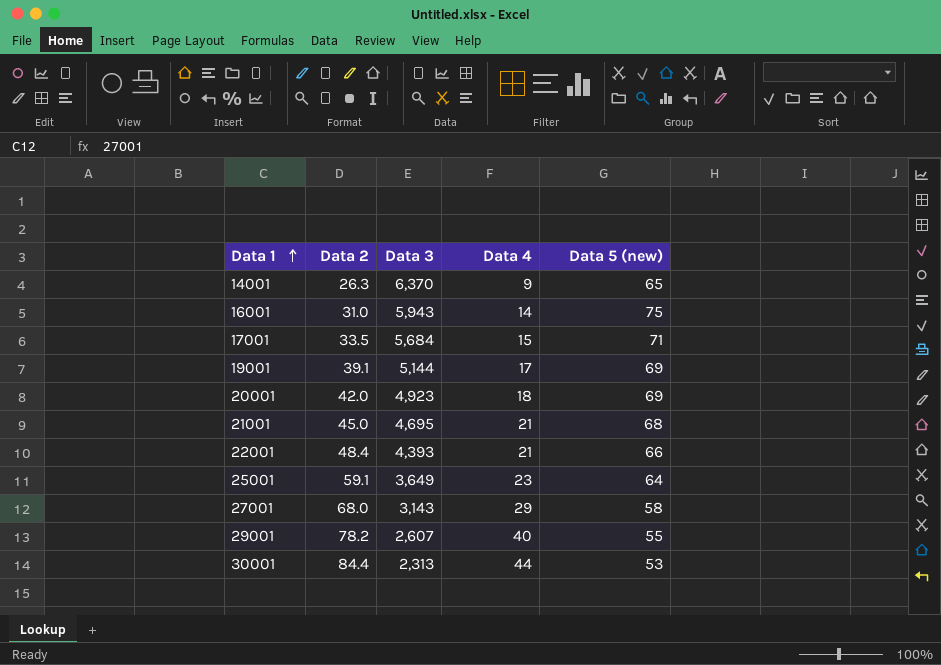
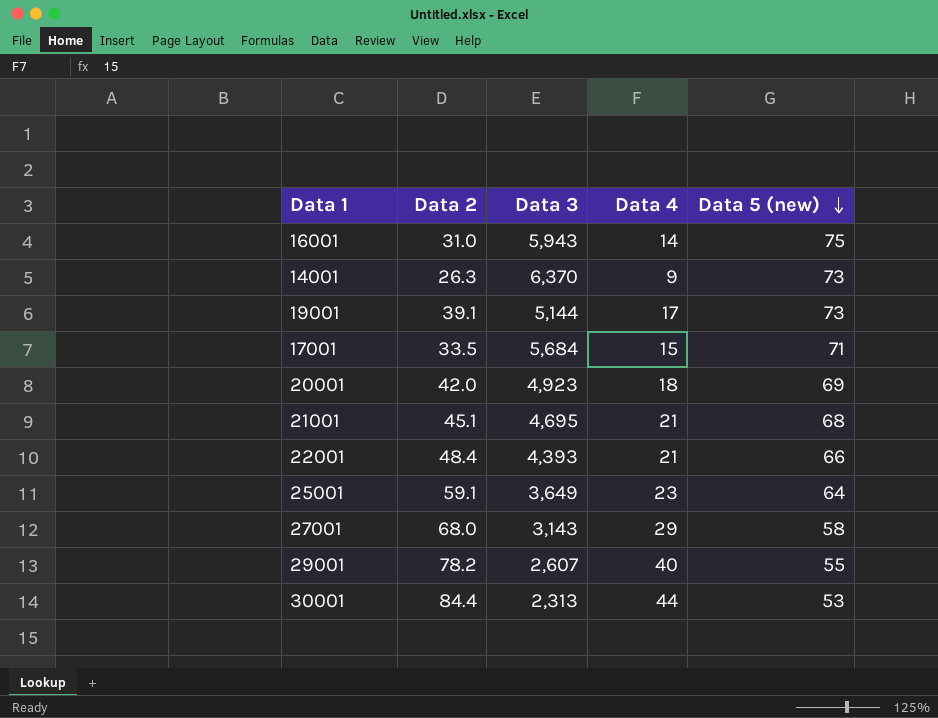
row order: Data 1 ascending -> Data 5 (new) descending
14001 | Data 5 (new): 65 -> 73
19001 | Data 5 (new): 69 -> 73
21001 | Data 2: 45.0 -> 45.1

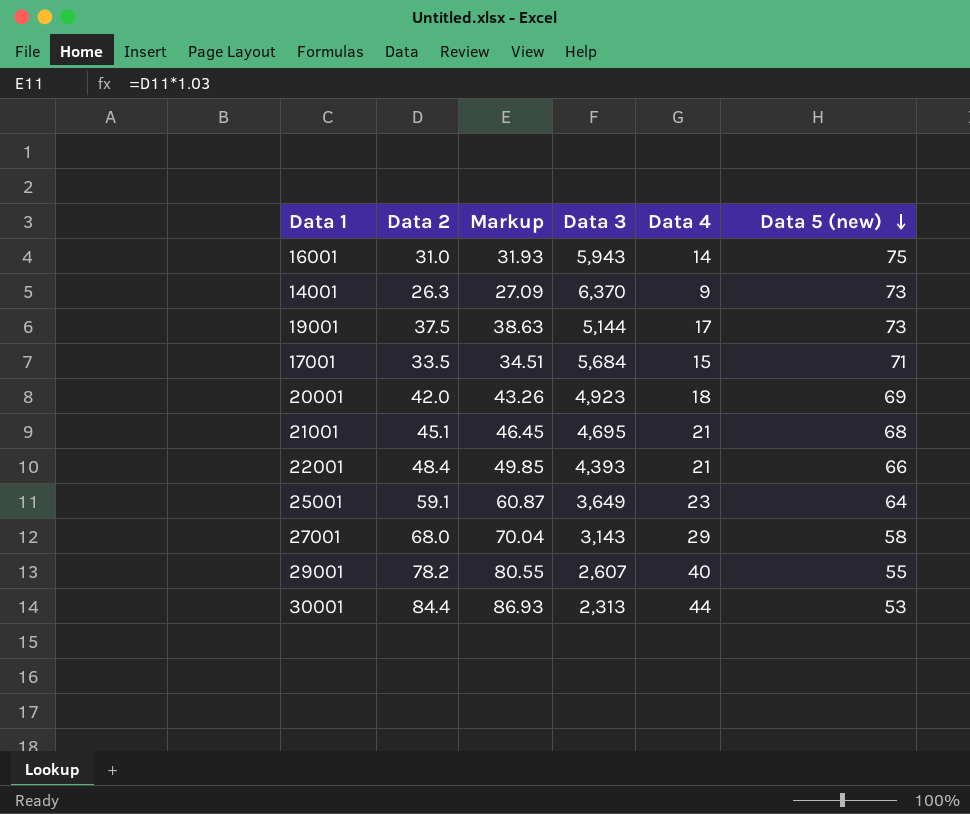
column Markup | formula: none -> [Data 2] * 1.03
19001 | Data 2: 39.1 -> 37.5

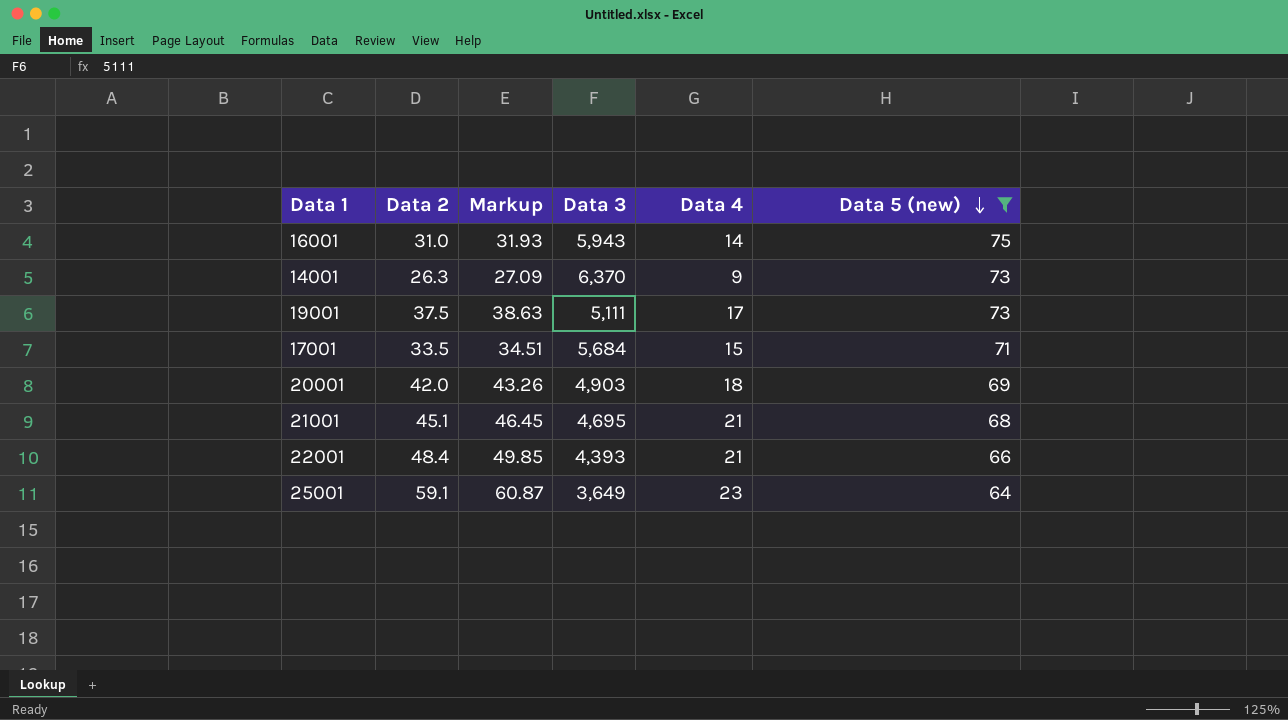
filter: none -> Data 5 (new) >= 64
19001 | Data 3: 5,144 -> 5,111
20001 | Data 3: 4,923 -> 4,903

